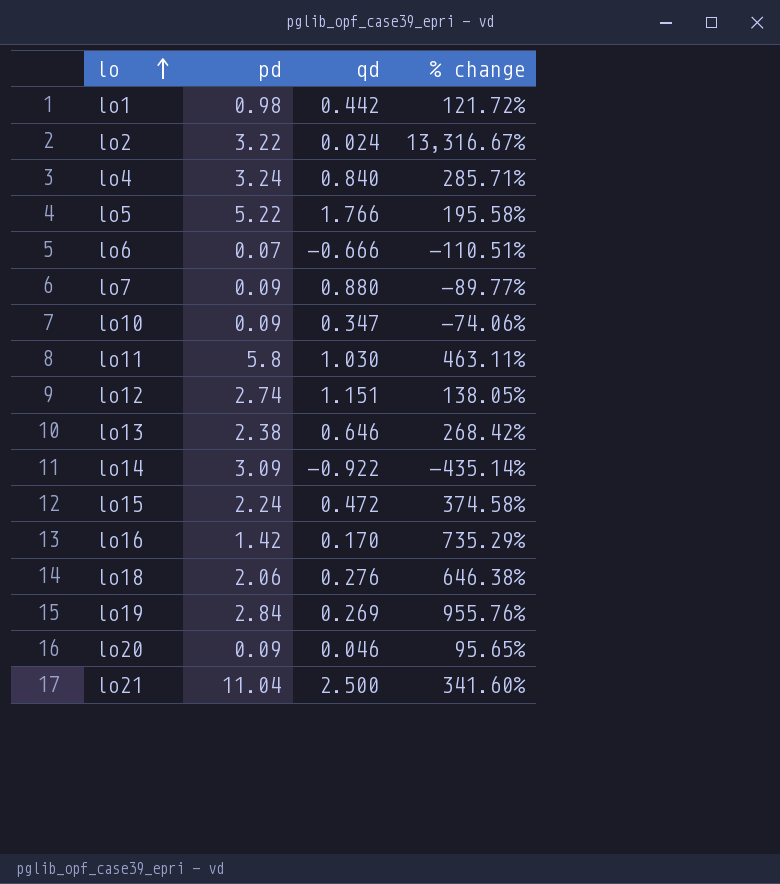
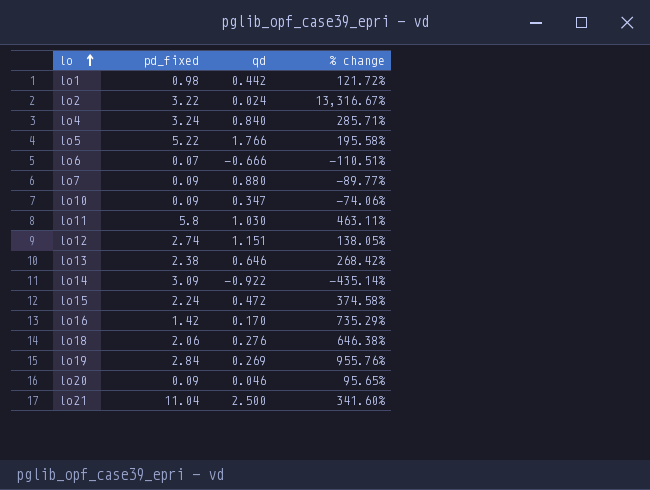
column name: pd -> pd_fixed

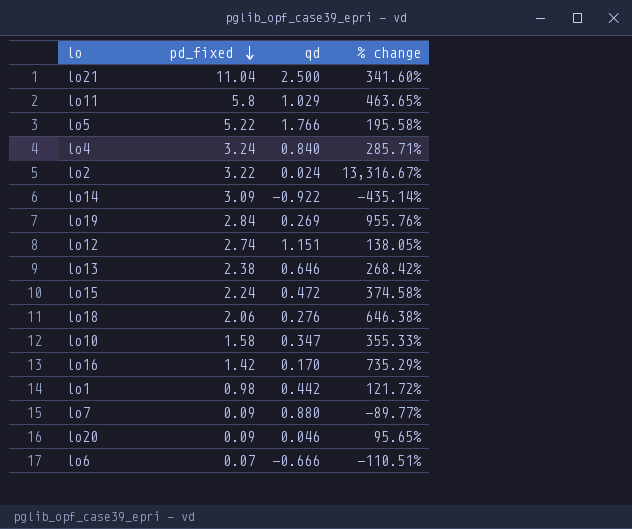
row order: lo ascending -> pd_fixed descending
lo11 | qd: 1.030 -> 1.029
lo11 | % change: 463.11% -> 463.65%
lo10 | pd_fixed: 0.09 -> 1.58
lo10 | % change: -74.06% -> 355.33%

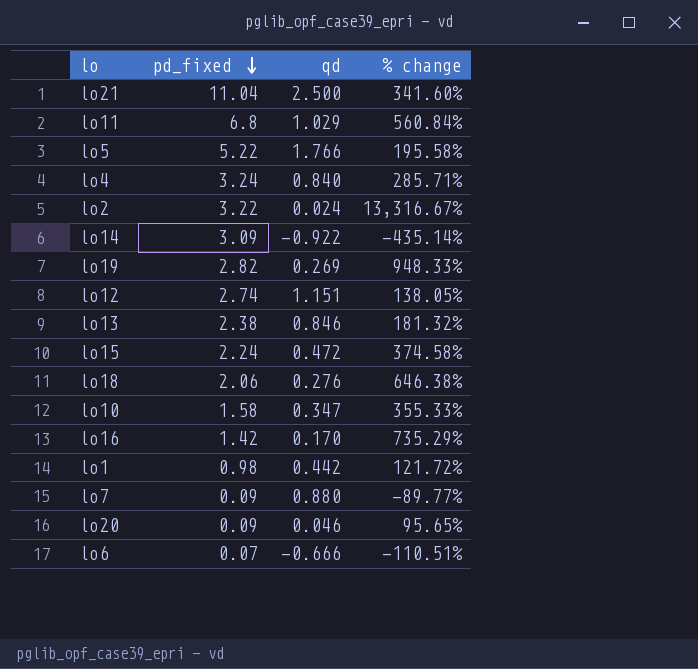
lo11 | pd_fixed: 5.8 -> 6.8
lo11 | % change: 463.65% -> 560.84%
lo19 | pd_fixed: 2.84 -> 2.82
lo19 | % change: 955.76% -> 948.33%
lo13 | qd: 0.646 -> 0.846
lo13 | % change: 268.42% -> 181.32%

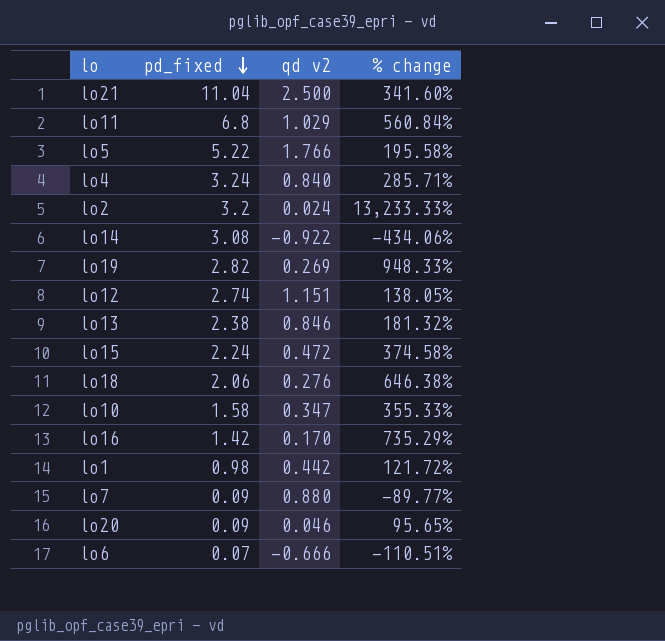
column name: qd -> qd v2
lo2 | pd_fixed: 3.22 -> 3.2
lo2 | % change: 13,316.67% -> 13,233.33%
lo14 | pd_fixed: 3.09 -> 3.08
lo14 | % change: -435.14% -> -434.06%

